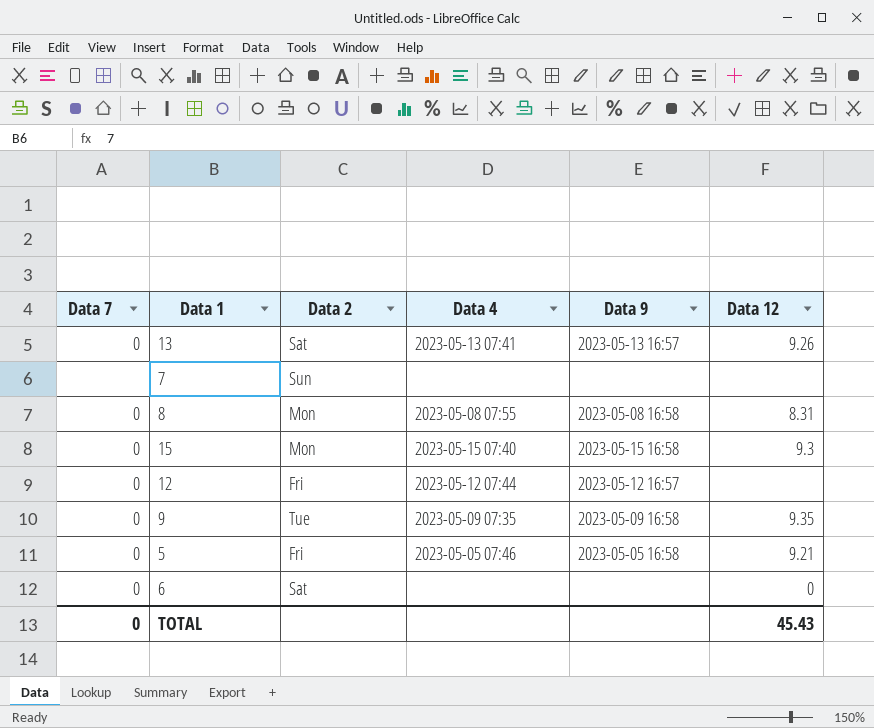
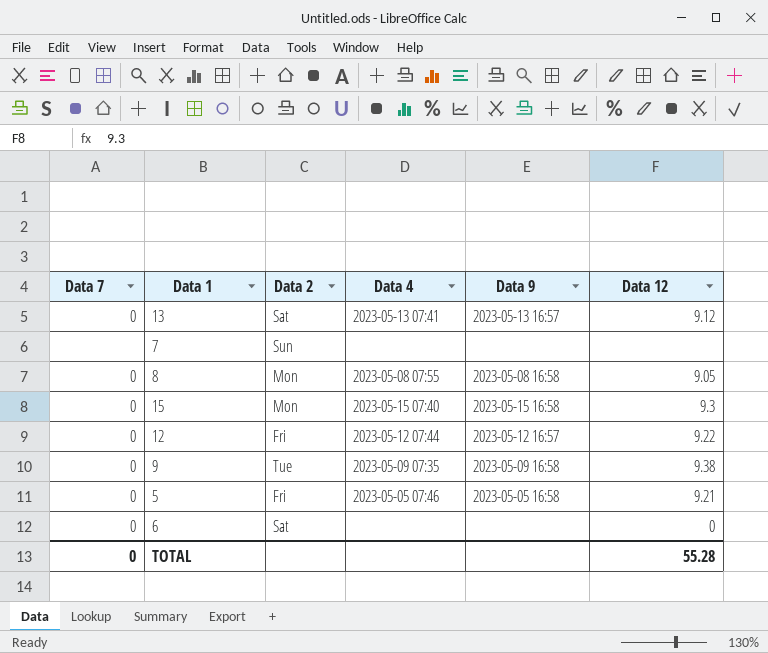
13 | Data 12: 9.26 -> 9.12
8 | Data 12: 8.31 -> 9.05
12 | Data 12: none -> 9.22
9 | Data 12: 9.35 -> 9.38
TOTAL | Data 12: 45.43 -> 55.28

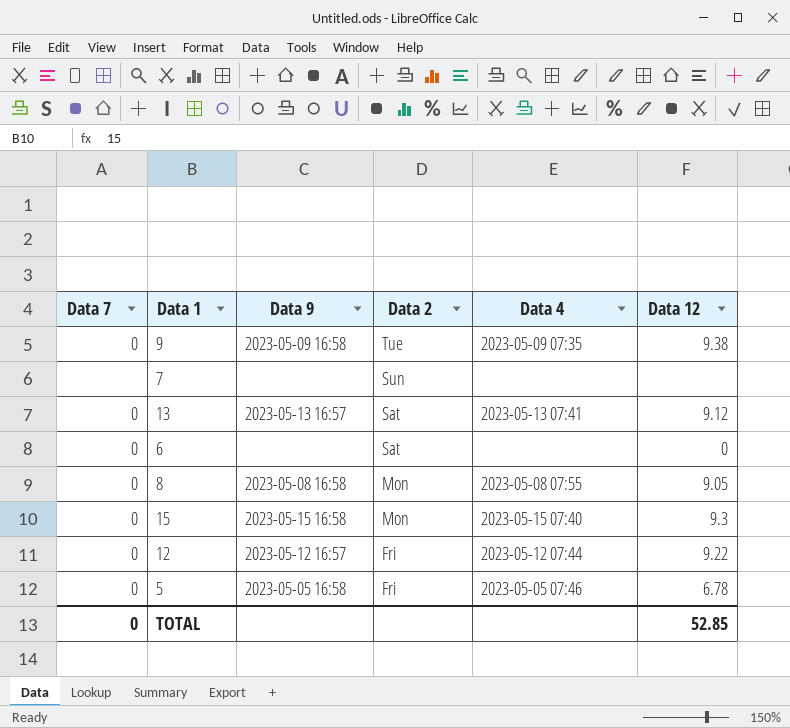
row order: none -> Data 2 descending
column Data 9 | position: 5 -> 3
5 | Data 12: 9.21 -> 6.78
TOTAL | Data 12: 55.28 -> 52.85

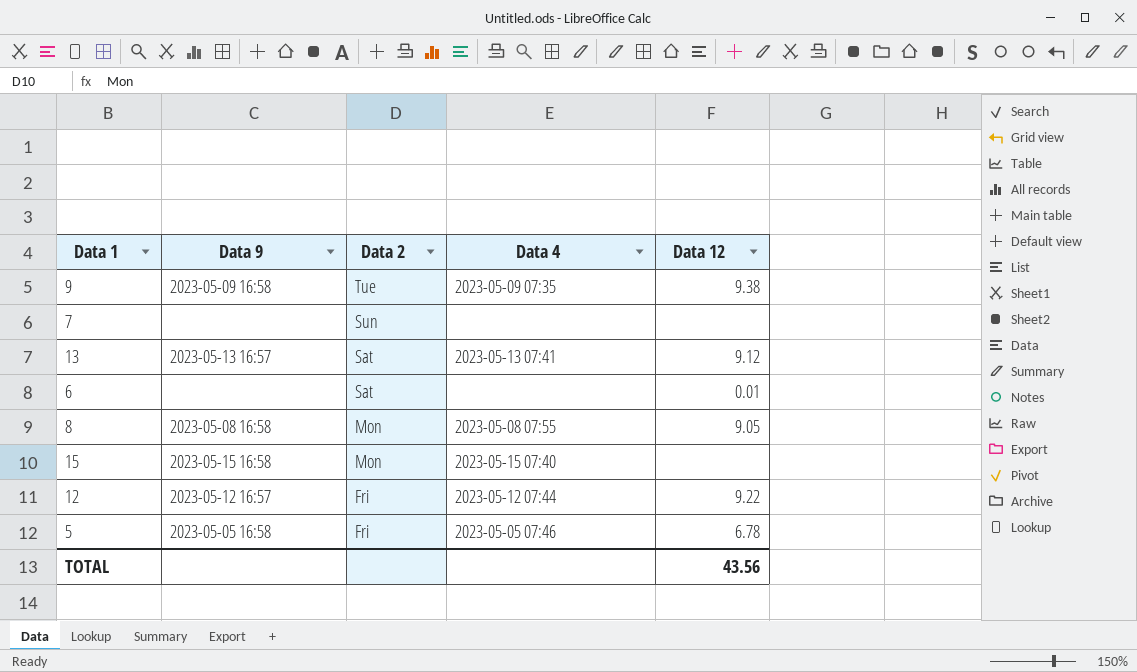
column Data 7 | position: 1 -> none
6 | Data 12: 0 -> 0.01
15 | Data 12: 9.3 -> none
TOTAL | Data 12: 52.85 -> 43.56

